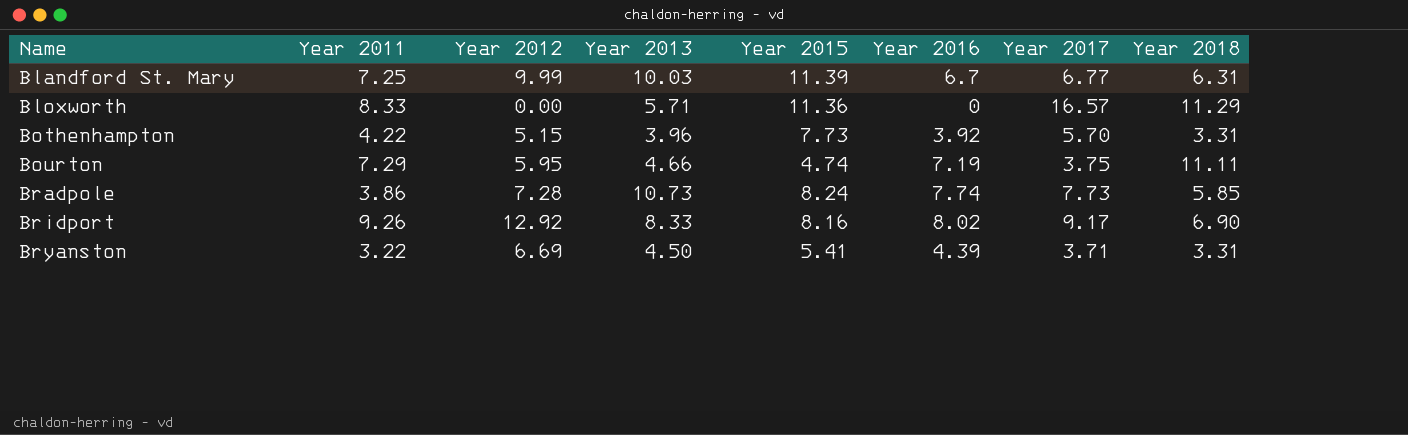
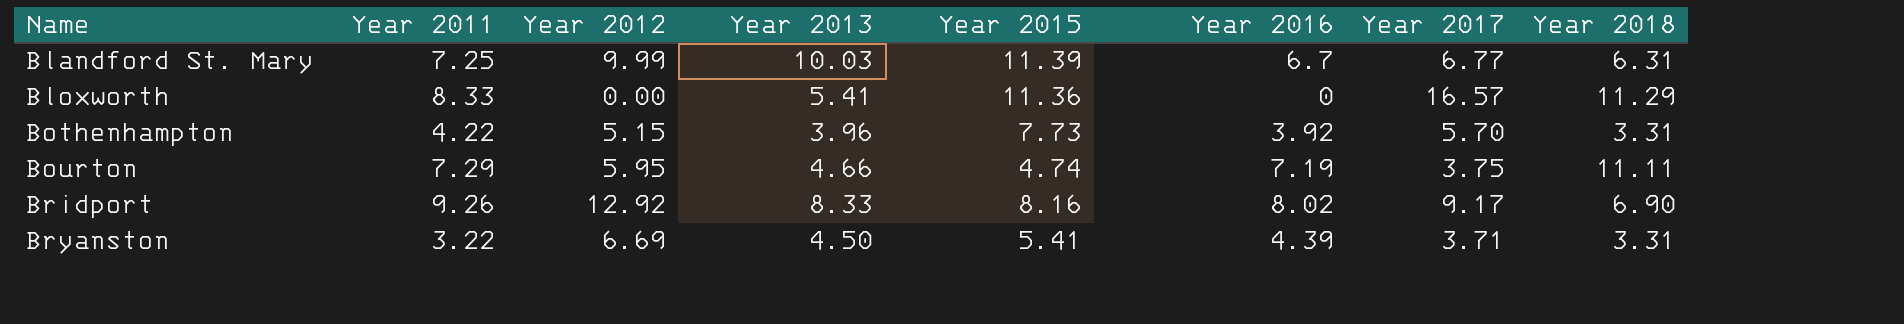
row Bradpole: 3.86 | 7.28 | 10.73 | 8.24 | 7.74 | 7.73 | 5.85 -> none
Bloxworth | Year 2013: 5.71 -> 5.41

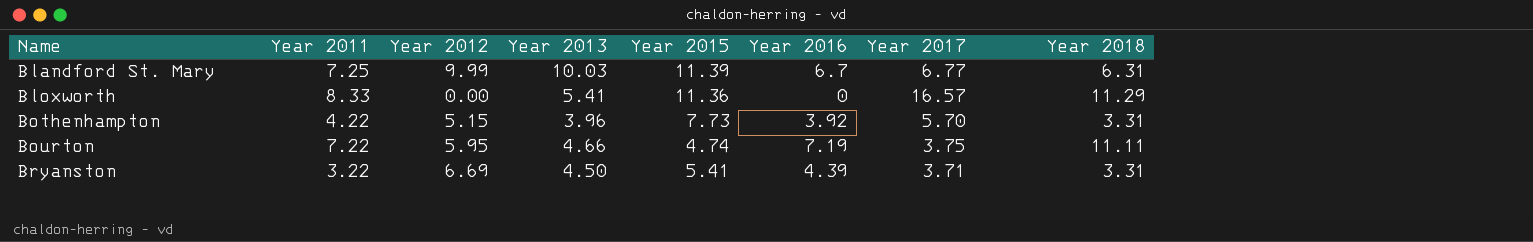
row Bridport: 9.26 | 12.92 | 8.33 | 8.16 | 8.02 | 9.17 | 6.90 -> none
Bourton | Year 2011: 7.29 -> 7.22

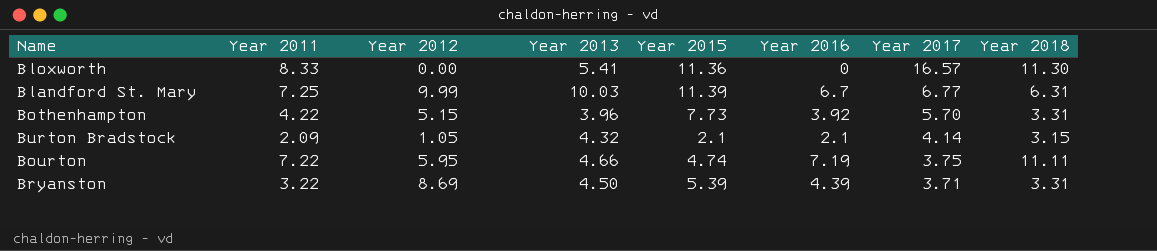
row order: Name ascending -> Year 2017 descending
Bloxworth | Year 2018: 11.29 -> 11.30
row Burton Bradstock: none -> 2.09 | 1.05 | 4.32 | 2.1 | 2.1 | 4.14 | 3.15
Bryanston | Year 2012: 6.69 -> 8.69
Bryanston | Year 2015: 5.41 -> 5.39

